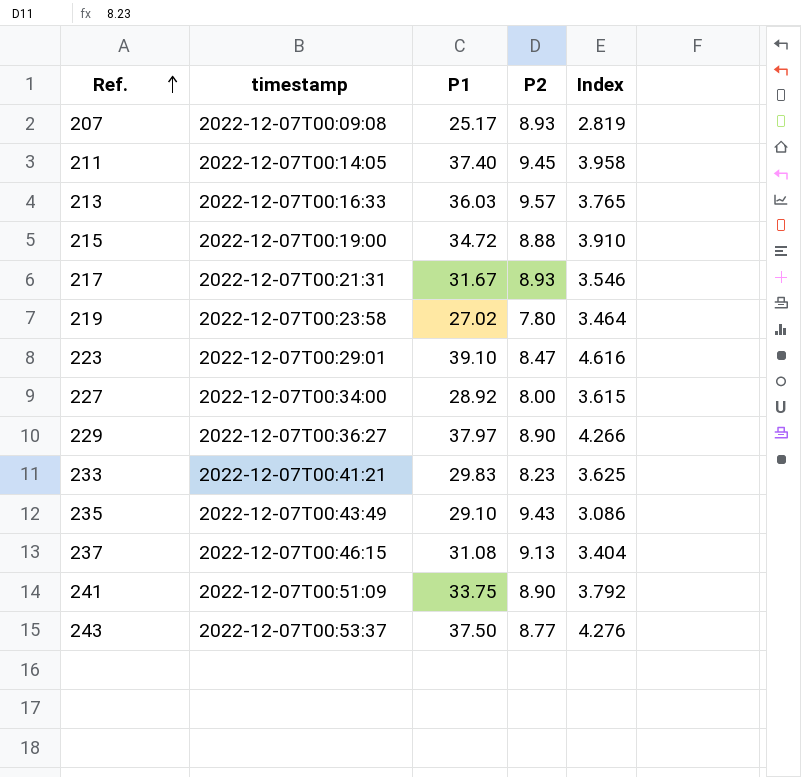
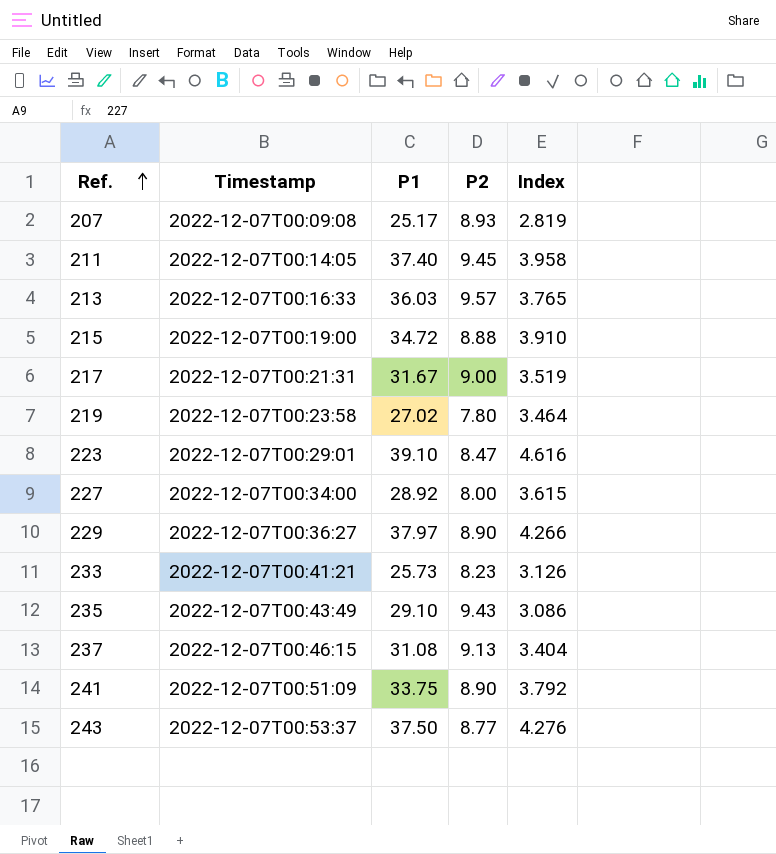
column name: timestamp -> Timestamp
217 | P2: 8.93 -> 9.00
217 | Index: 3.546 -> 3.519
233 | P1: 29.83 -> 25.73
233 | Index: 3.625 -> 3.126

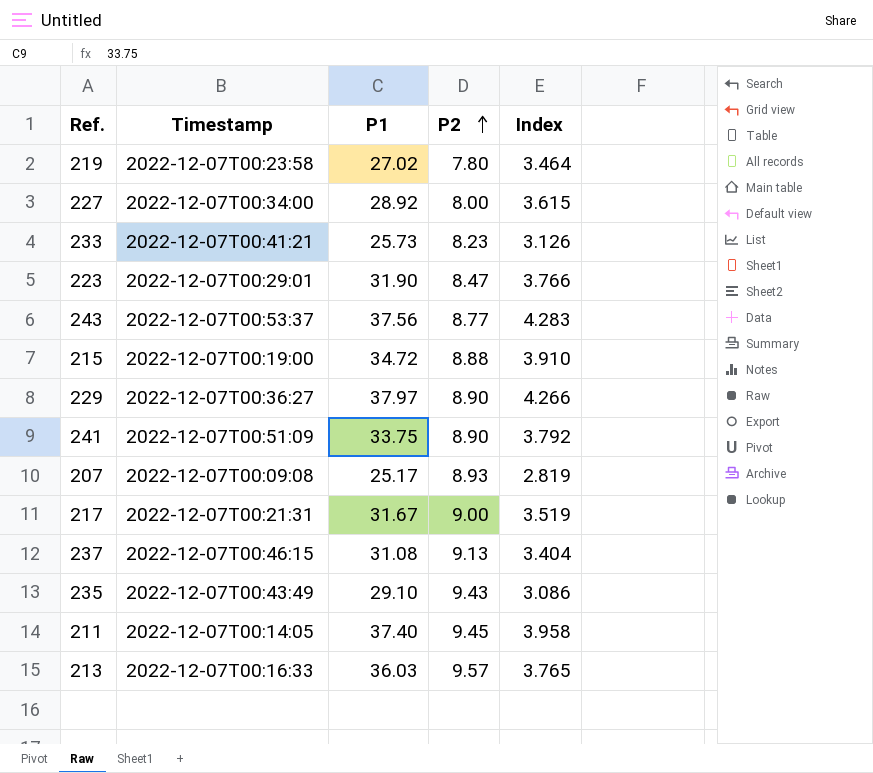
row order: Ref. ascending -> P2 ascending
223 | P1: 39.10 -> 31.90
223 | Index: 4.616 -> 3.766
243 | P1: 37.50 -> 37.56
243 | Index: 4.276 -> 4.283

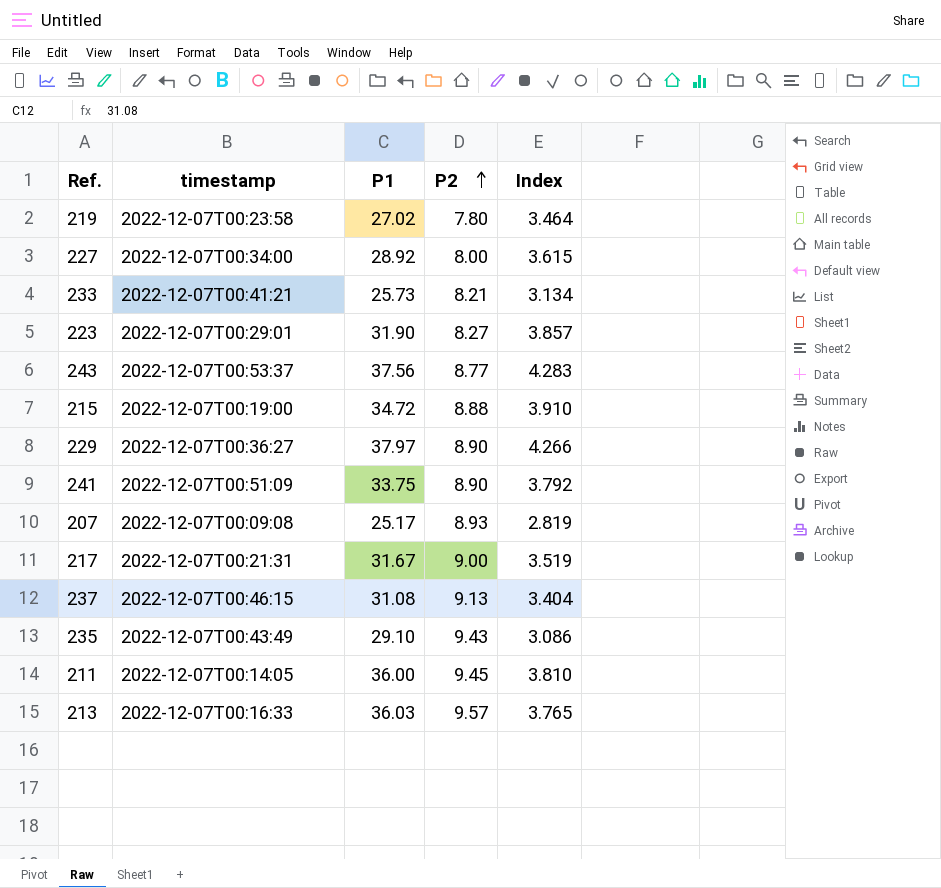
column name: Timestamp -> timestamp
233 | P2: 8.23 -> 8.21
233 | Index: 3.126 -> 3.134
223 | P2: 8.47 -> 8.27
223 | Index: 3.766 -> 3.857
211 | P1: 37.40 -> 36.00
211 | Index: 3.958 -> 3.810

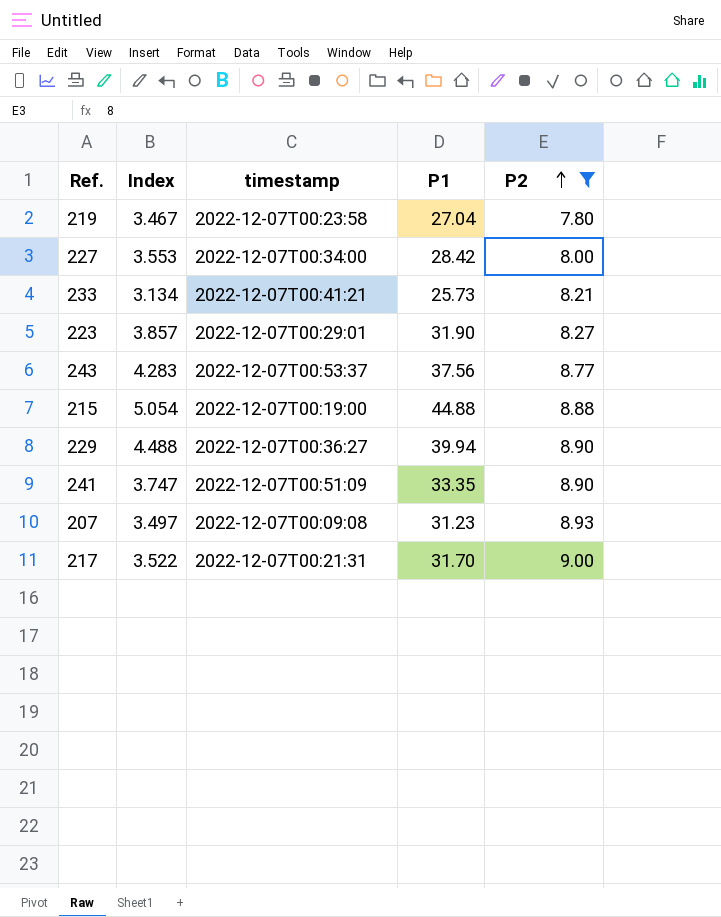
filter: none -> P2 <= 9.00
column Index | position: 5 -> 2
219 | Index: 3.464 -> 3.467
219 | P1: 27.02 -> 27.04
227 | Index: 3.615 -> 3.553
227 | P1: 28.92 -> 28.42
215 | Index: 3.910 -> 5.054
215 | P1: 34.72 -> 44.88
229 | Index: 4.266 -> 4.488
229 | P1: 37.97 -> 39.94
241 | Index: 3.792 -> 3.747
241 | P1: 33.75 -> 33.35
207 | Index: 2.819 -> 3.497
207 | P1: 25.17 -> 31.23
217 | Index: 3.519 -> 3.522
217 | P1: 31.67 -> 31.70

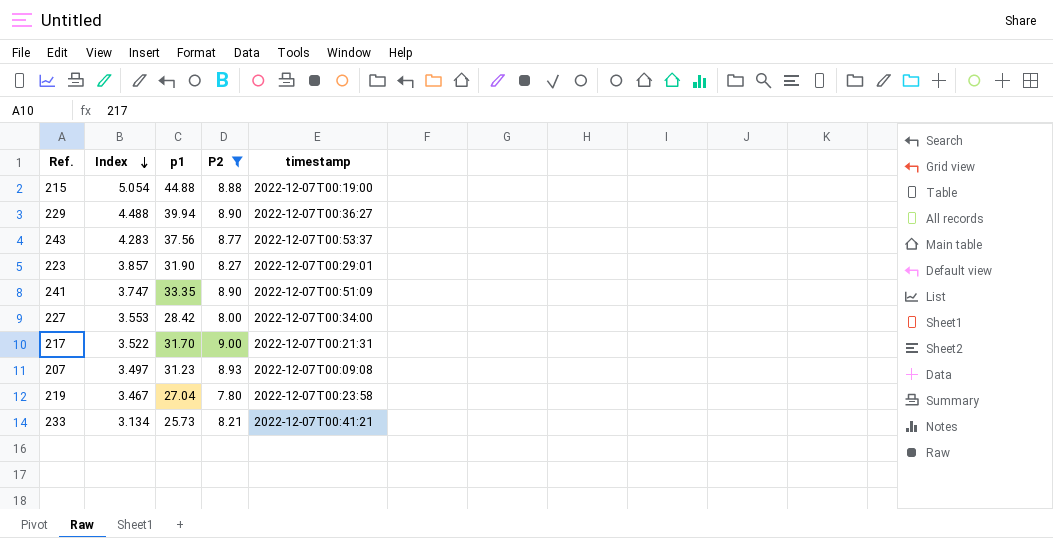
row order: P2 ascending -> Index descending
column name: P1 -> p1
column timestamp | position: 3 -> 5

